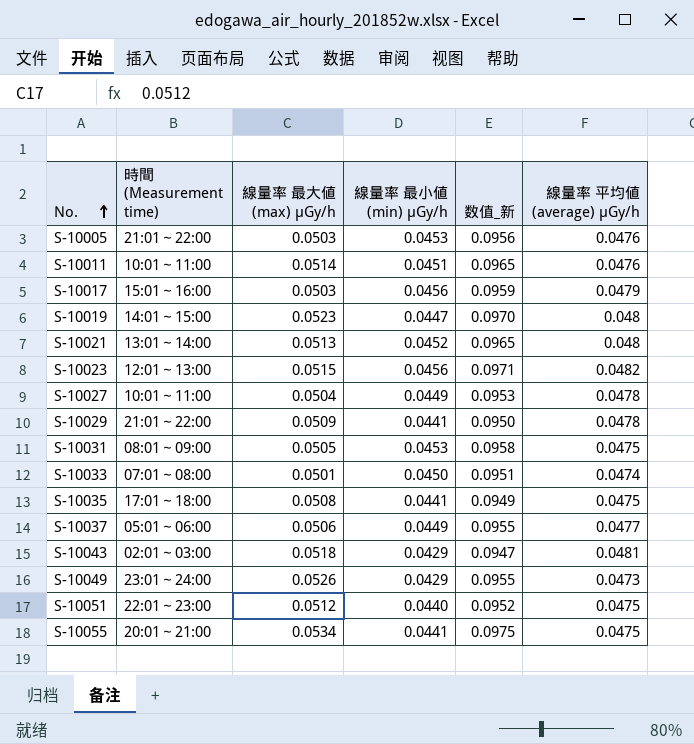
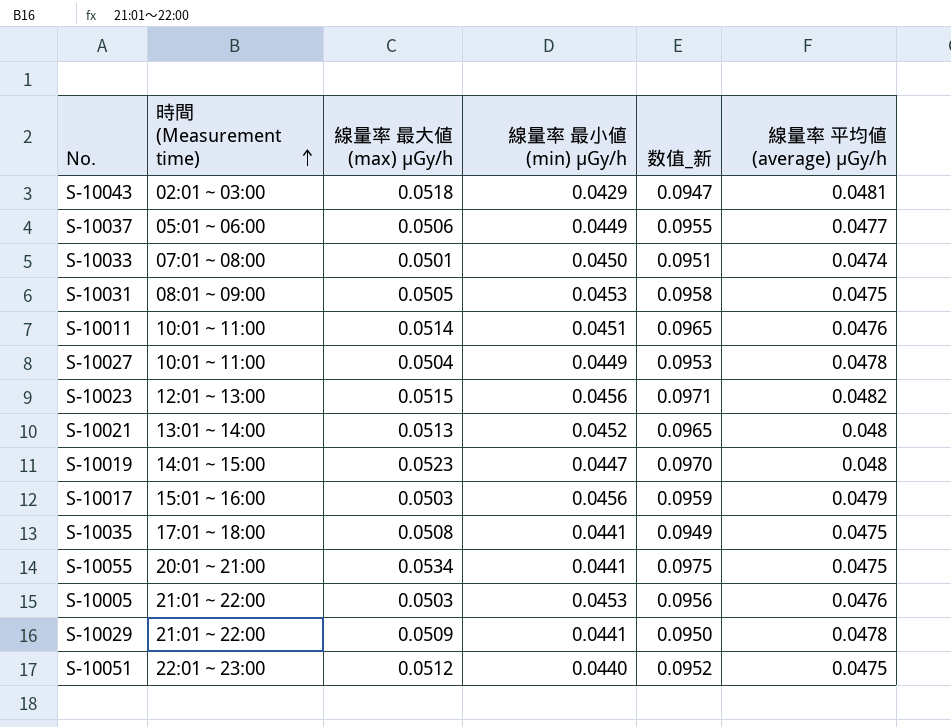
row order: No. ascending -> 時間 (Measurement time) ascending
row S-10049: 23:01～24:00 | 0.0526 | 0.0429 | 0.0955 | 0.0473 -> none

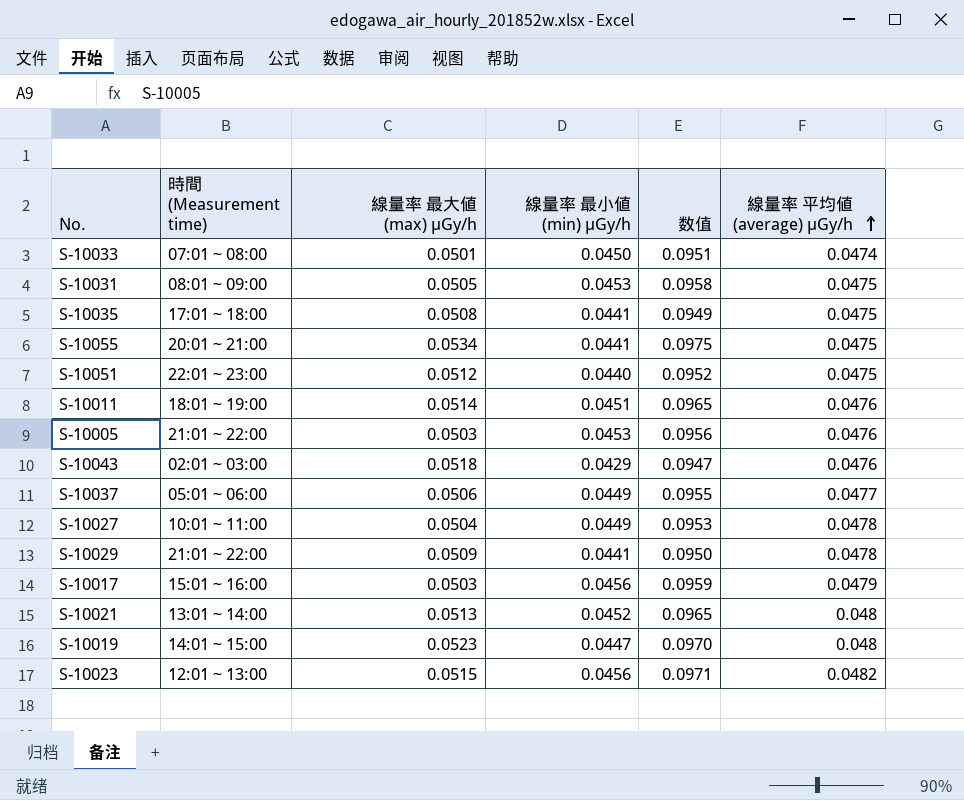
row order: 時間 (Measurement time) ascending -> 線量率 平均値 (average) μGy/h ascending
column name: 数值_新 -> 数值
S-10011 | 時間 (Measurement time): 10:01～11:00 -> 18:01～19:00
S-10043 | 線量率 平均値 (average) μGy/h: 0.0481 -> 0.0476

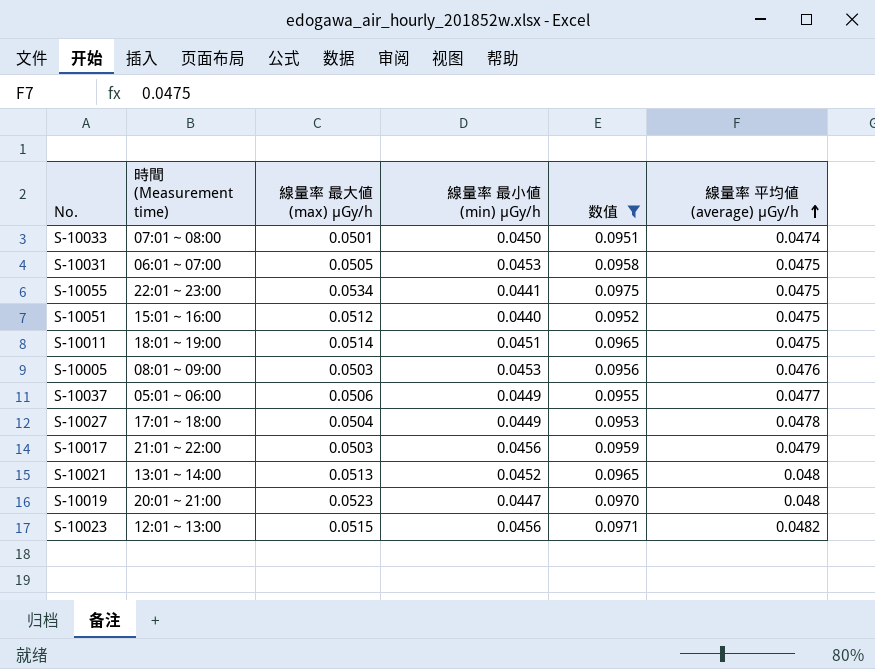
filter: none -> 数值 >= 0.0951
S-10031 | 時間 (Measurement time): 08:01～09:00 -> 06:01～07:00
S-10055 | 時間 (Measurement time): 20:01～21:00 -> 22:01～23:00
S-10051 | 時間 (Measurement time): 22:01～23:00 -> 15:01～16:00
S-10011 | 線量率 平均値 (average) μGy/h: 0.0476 -> 0.0475
S-10005 | 時間 (Measurement time): 21:01～22:00 -> 08:01～09:00
S-10027 | 時間 (Measurement time): 10:01～11:00 -> 17:01～18:00
S-10017 | 時間 (Measurement time): 15:01～16:00 -> 21:01～22:00
S-10019 | 時間 (Measurement time): 14:01～15:00 -> 20:01～21:00

